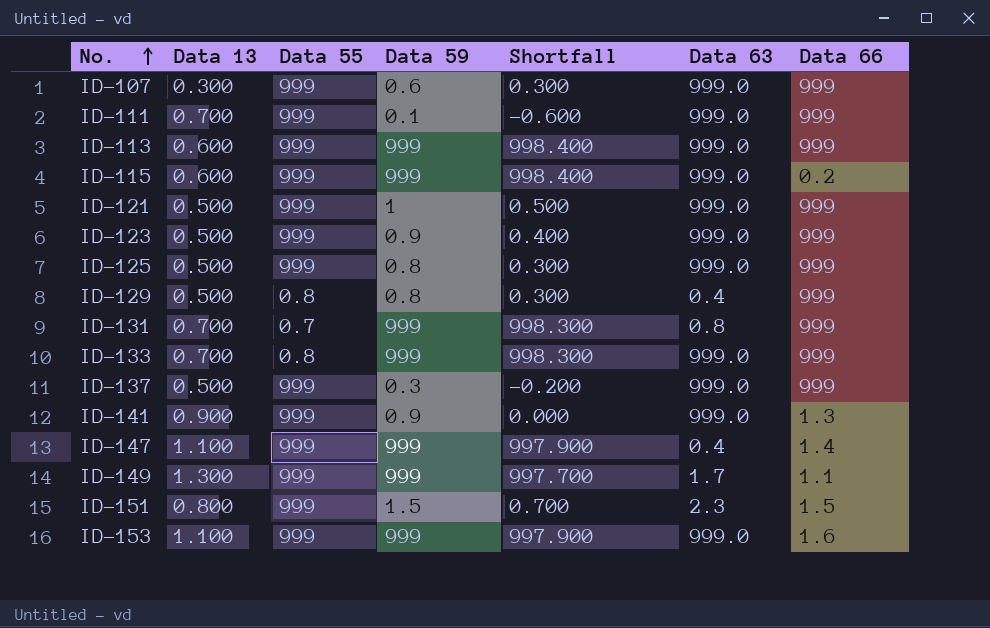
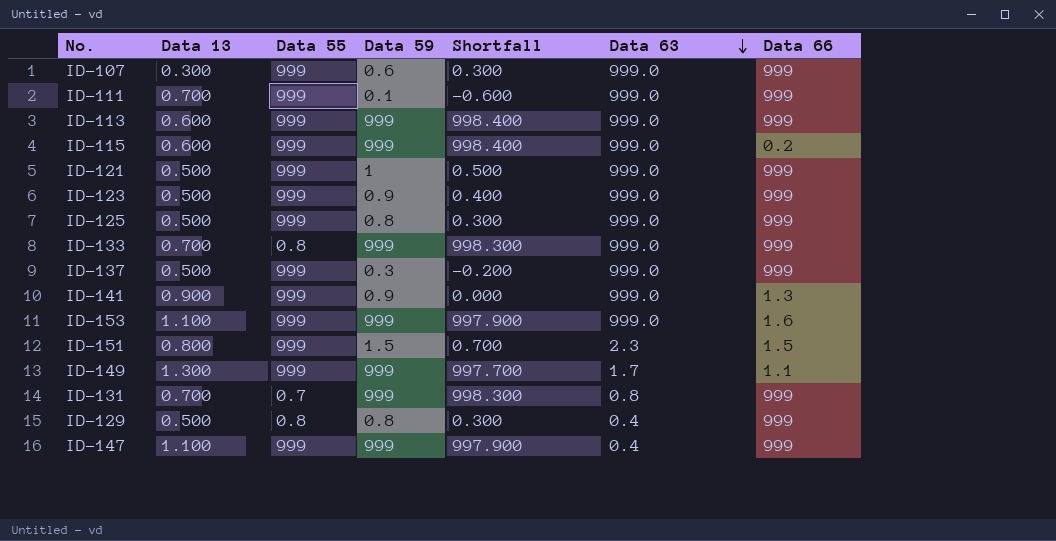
row order: No. ascending -> Data 63 descending
ID-147 | Data 66: 1.4 -> 999

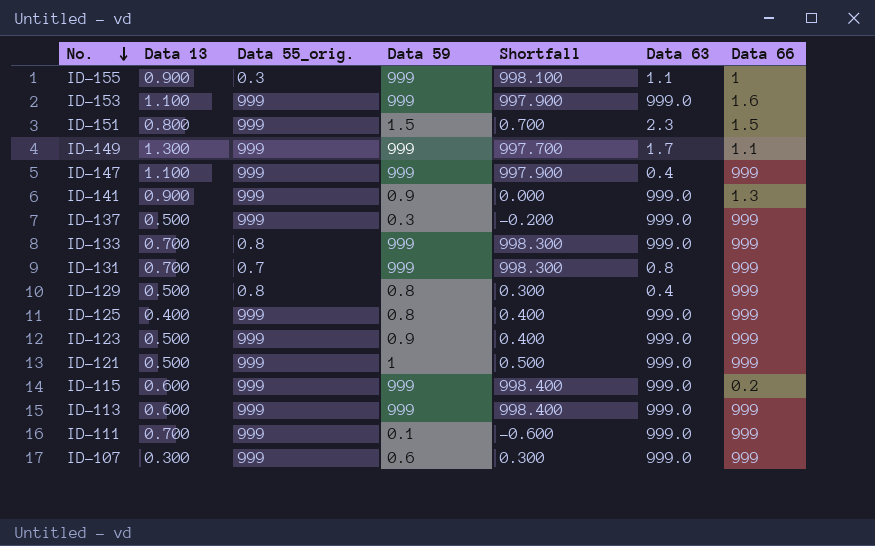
row order: Data 63 descending -> No. descending
column name: Data 55 -> Data 55_orig.
row ID-155: none -> 0.900 | 0.3 | 999 | 998.100 | 1.1 | 1
ID-125 | Data 13: 0.500 -> 0.400
ID-125 | Shortfall: 0.300 -> 0.400

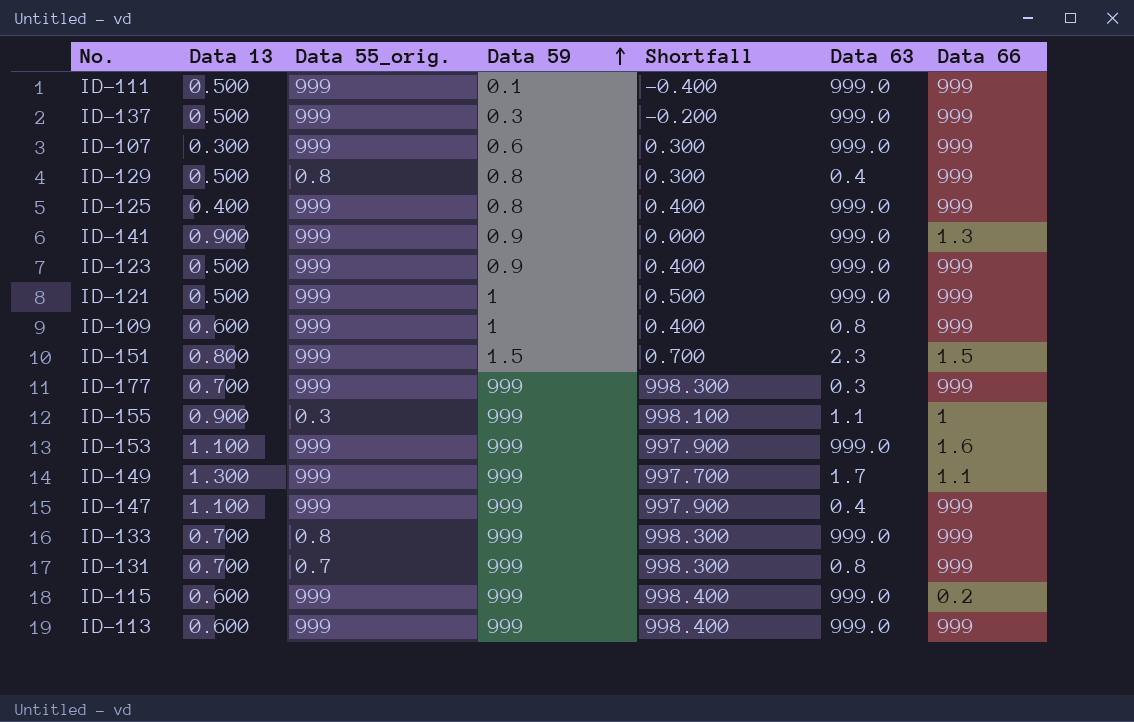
row order: No. descending -> Data 59 ascending
ID-111 | Data 13: 0.700 -> 0.500
ID-111 | Shortfall: -0.600 -> -0.400
row ID-109: none -> 0.600 | 999 | 1 | 0.400 | 0.8 | 999
row ID-177: none -> 0.700 | 999 | 999 | 998.300 | 0.3 | 999

